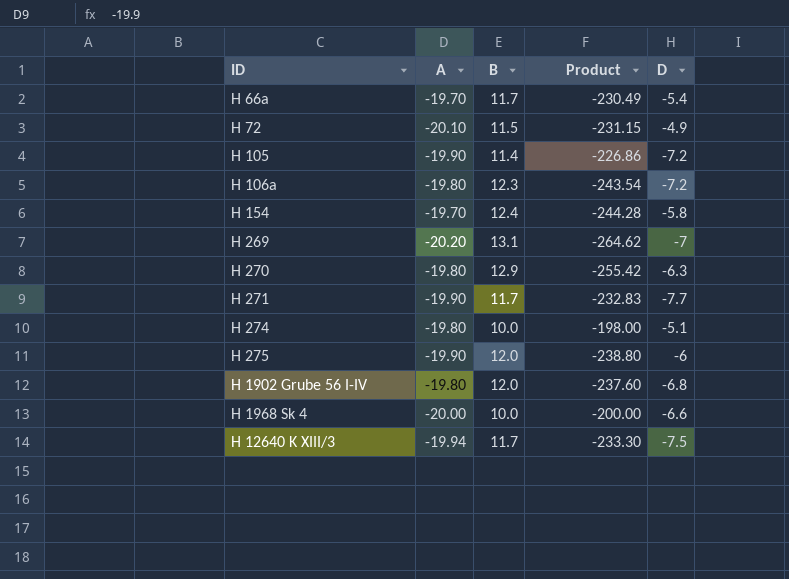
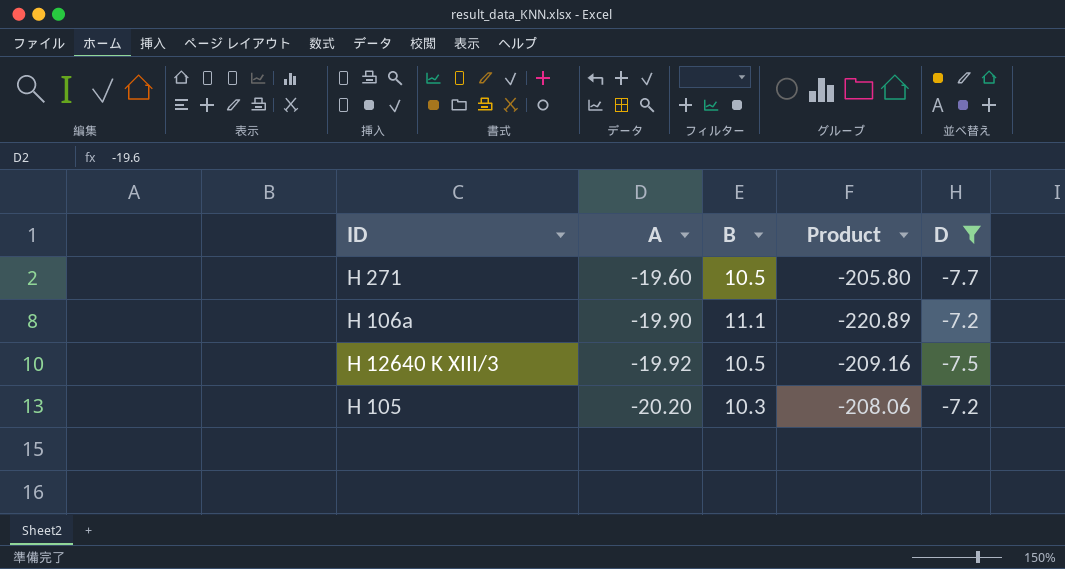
filter: none -> D <= -7.2
row order: ID ascending -> A descending
H 271 | A: -19.90 -> -19.60
H 271 | B: 11.7 -> 10.5
H 271 | Product: -232.83 -> -205.80
H 106a | A: -19.80 -> -19.90
H 106a | B: 12.3 -> 11.1
H 106a | Product: -243.54 -> -220.89
H 12640 K XIII/3 | A: -19.94 -> -19.92
H 12640 K XIII/3 | B: 11.7 -> 10.5
H 12640 K XIII/3 | Product: -233.30 -> -209.16
H 105 | A: -19.90 -> -20.20
H 105 | B: 11.4 -> 10.3
H 105 | Product: -226.86 -> -208.06

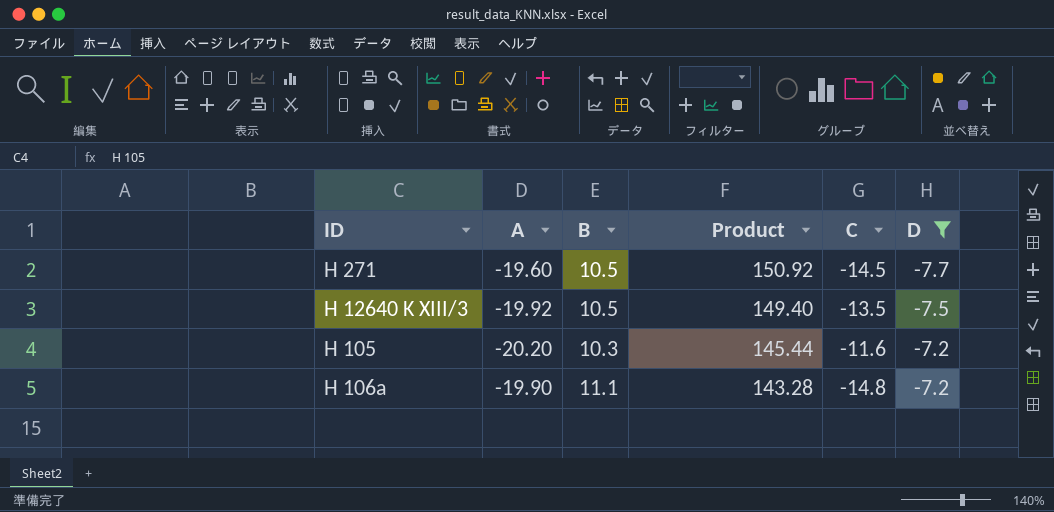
row order: A descending -> Product descending
column Product | formula: [A] * [B] -> [A] * [D]
column C | position: none -> 5

